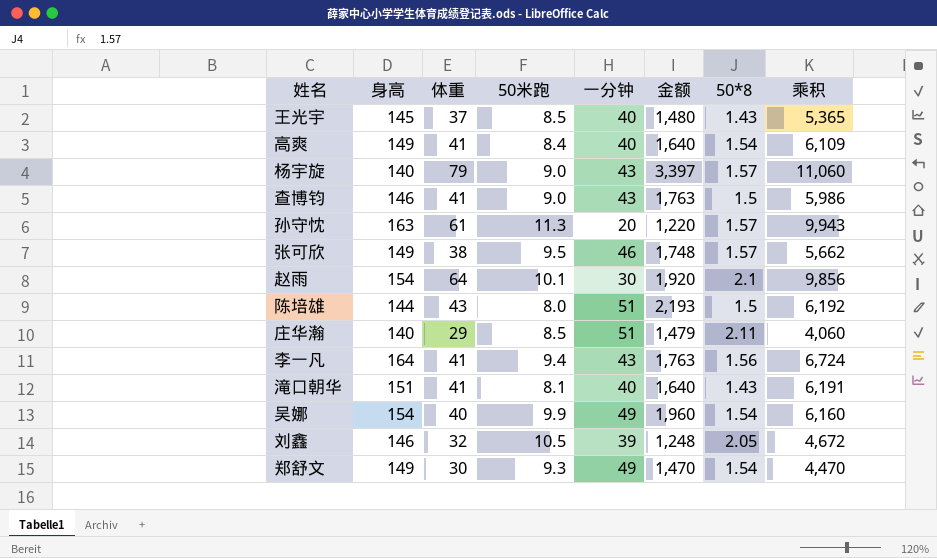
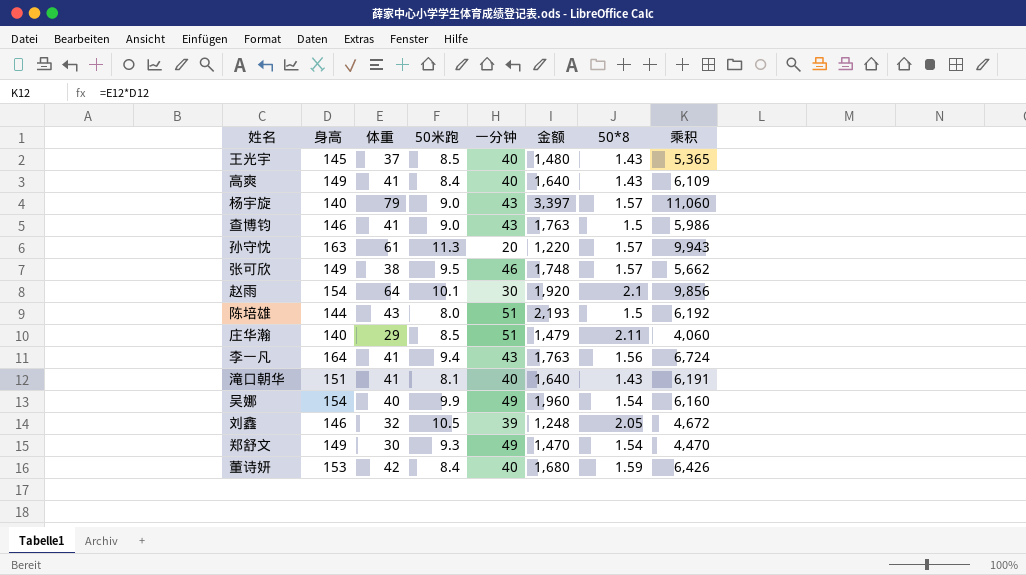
高爽 | 50*8: 1.54 -> 1.43
row 董诗妍: none -> 153 | 42 | 8.4 | 40 | 1,680 | 1.59 | 6,426

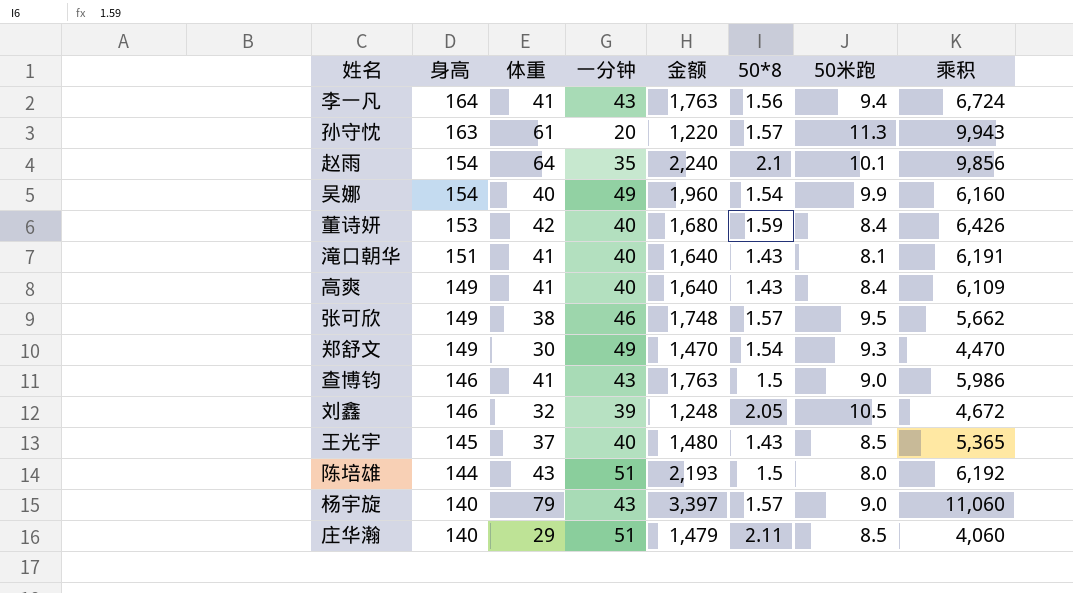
row order: none -> 身高 descending
column 50米跑 | position: 4 -> 7
赵雨 | 一分钟: 30 -> 35
赵雨 | 金额: 1,920 -> 2,240

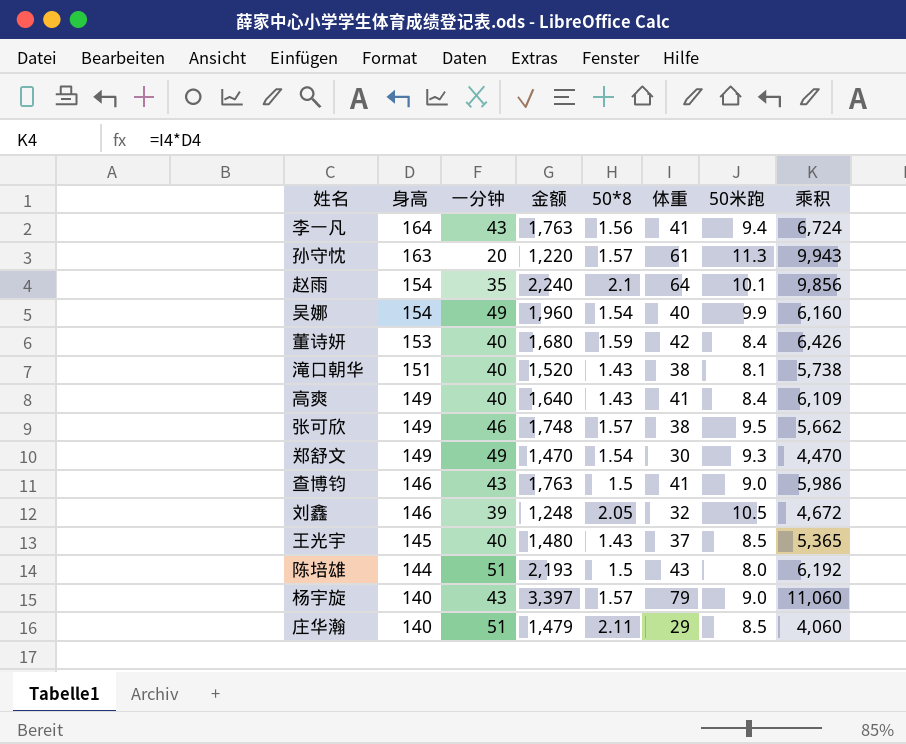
column 体重 | position: 3 -> 6
滝口朝华 | 金额: 1,640 -> 1,520
滝口朝华 | 体重: 41 -> 38
滝口朝华 | 乘积: 6,191 -> 5,738

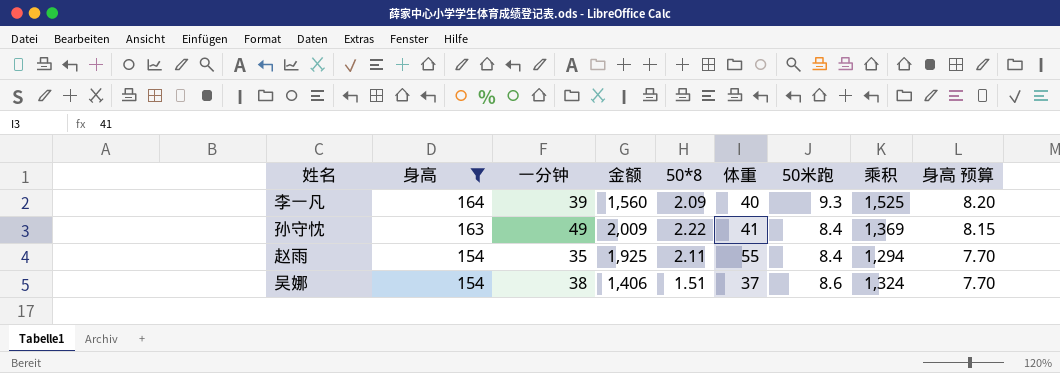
filter: none -> 身高 >= 154
column 乘积 | formula: [身高] * [体重] -> [身高] * [50米跑]
column 身高 预算 | formula: none -> [身高] * 0.05
李一凡 | 一分钟: 43 -> 39
李一凡 | 金额: 1,763 -> 1,560
李一凡 | 50*8: 1.56 -> 2.09
李一凡 | 体重: 41 -> 40
李一凡 | 50米跑: 9.4 -> 9.3
孙守忱 | 一分钟: 20 -> 49
孙守忱 | 金额: 1,220 -> 2,009
孙守忱 | 50*8: 1.57 -> 2.22
孙守忱 | 体重: 61 -> 41
孙守忱 | 50米跑: 11.3 -> 8.4
赵雨 | 金额: 2,240 -> 1,925
赵雨 | 50*8: 2.1 -> 2.11
赵雨 | 体重: 64 -> 55
赵雨 | 50米跑: 10.1 -> 8.4
吴娜 | 一分钟: 49 -> 38
吴娜 | 金额: 1,960 -> 1,406
吴娜 | 50*8: 1.54 -> 1.51
吴娜 | 体重: 40 -> 37
吴娜 | 50米跑: 9.9 -> 8.6

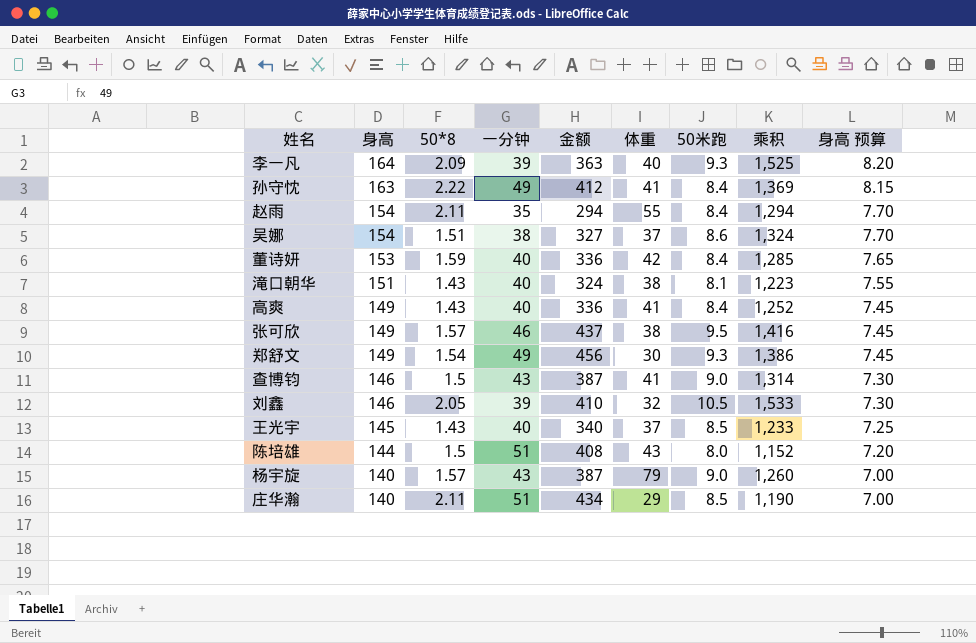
filter: 身高 >= 154 -> none
column 50*8 | position: 5 -> 3
column 金额 | formula: [一分钟] * [体重] -> [一分钟] * [50米跑]

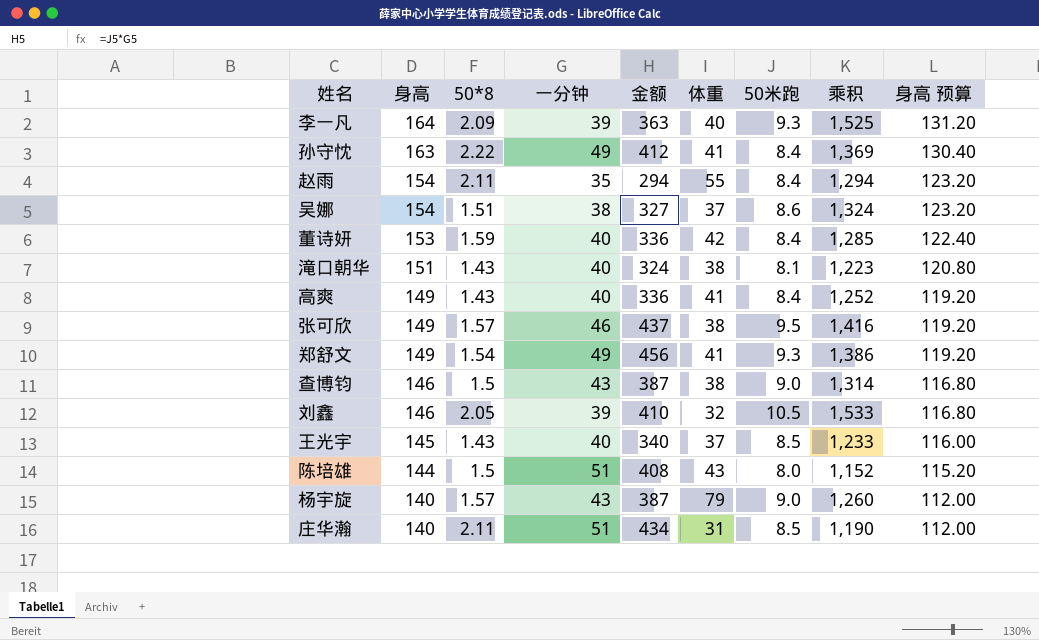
column 身高 预算 | formula: [身高] * 0.05 -> [身高] * 0.8
郑舒文 | 体重: 30 -> 41
查博钧 | 体重: 41 -> 38
庄华瀚 | 体重: 29 -> 31

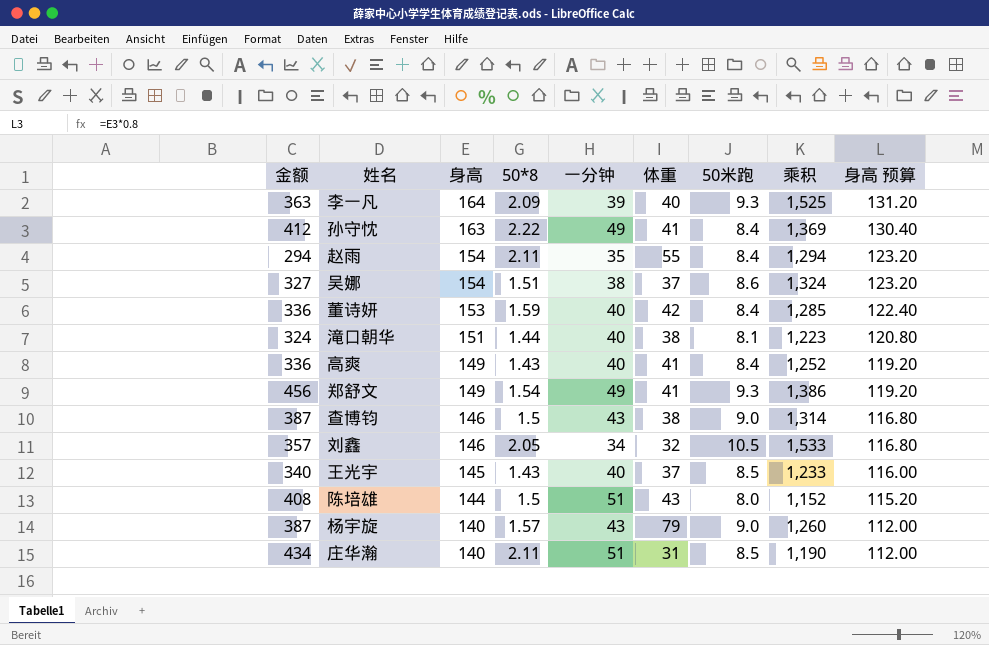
column 金额 | position: 5 -> 1
row 张可欣: 149 | 1.57 | 46 | 437 | 38 | 9.5 | 1,416 | 119.20 -> none
滝口朝华 | 50*8: 1.43 -> 1.44
刘鑫 | 金额: 410 -> 357
刘鑫 | 一分钟: 39 -> 34

